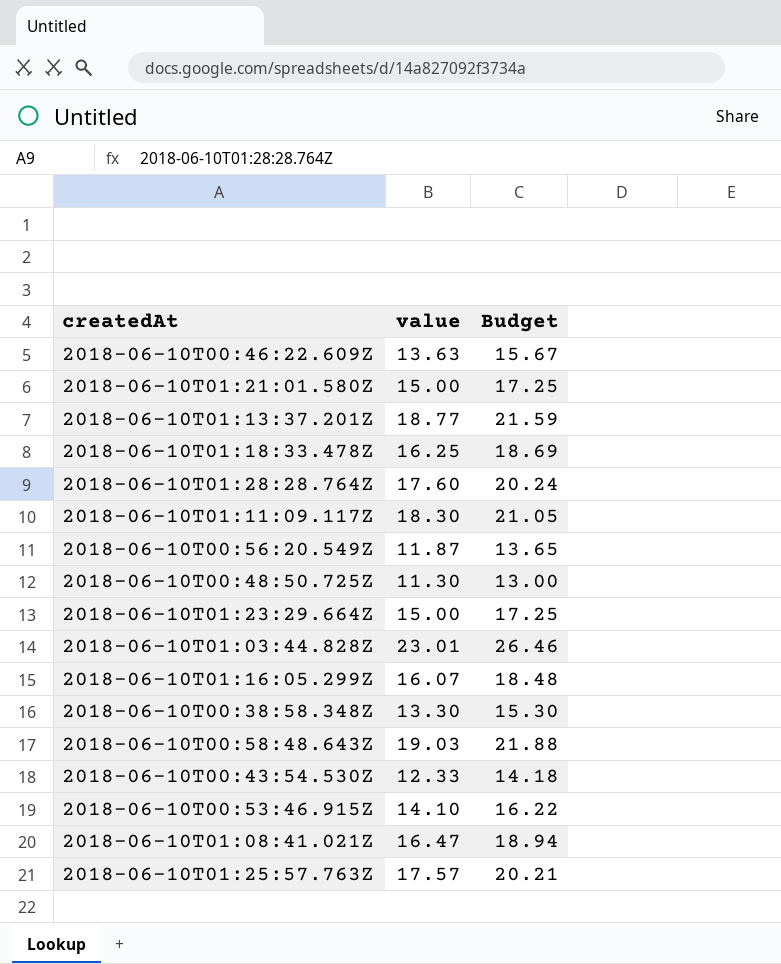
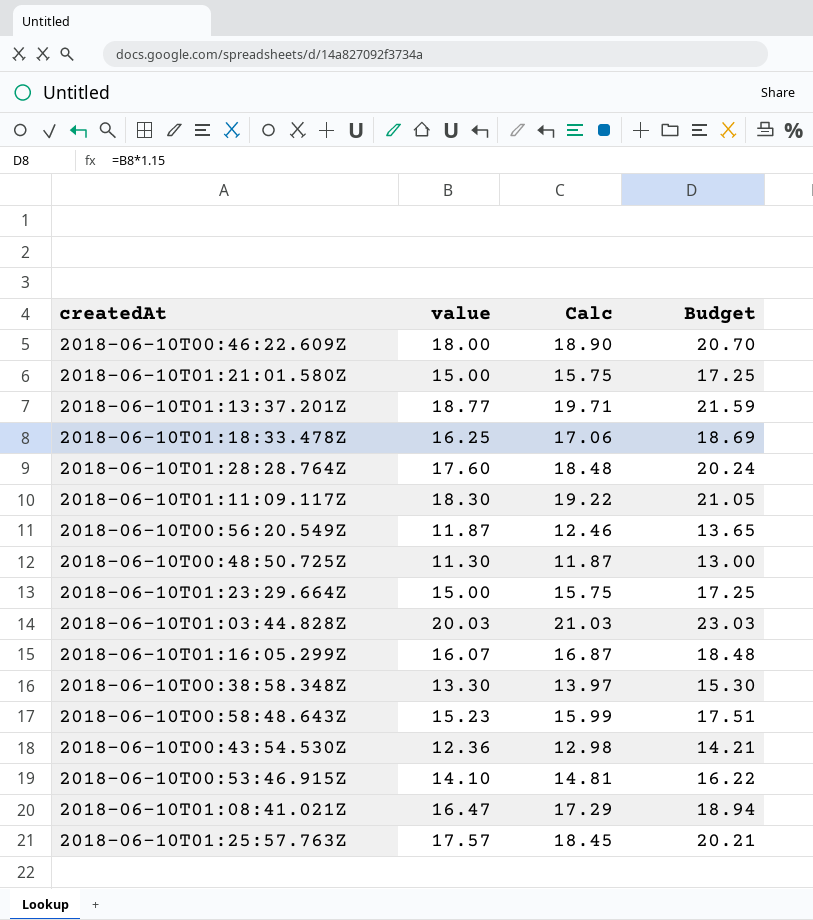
column Calc | formula: none -> [value] * 1.05
2018-06-10T00:46:22.609Z | value: 13.63 -> 18.00
2018-06-10T00:46:22.609Z | Budget: 15.67 -> 20.70
2018-06-10T01:03:44.828Z | value: 23.01 -> 20.03
2018-06-10T01:03:44.828Z | Budget: 26.46 -> 23.03
2018-06-10T00:58:48.643Z | value: 19.03 -> 15.23
2018-06-10T00:58:48.643Z | Budget: 21.88 -> 17.51
2018-06-10T00:43:54.530Z | value: 12.33 -> 12.36
2018-06-10T00:43:54.530Z | Budget: 14.18 -> 14.21

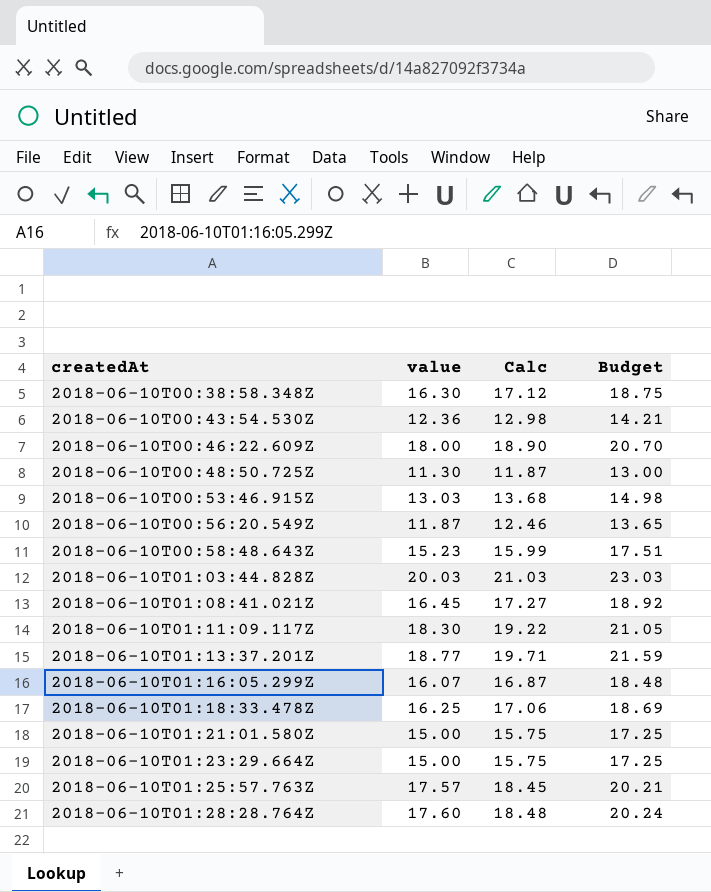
row order: none -> createdAt ascending
2018-06-10T00:38:58.348Z | value: 13.30 -> 16.30
2018-06-10T00:38:58.348Z | Calc: 13.97 -> 17.12
2018-06-10T00:38:58.348Z | Budget: 15.30 -> 18.75
2018-06-10T00:53:46.915Z | value: 14.10 -> 13.03
2018-06-10T00:53:46.915Z | Calc: 14.81 -> 13.68
2018-06-10T00:53:46.915Z | Budget: 16.22 -> 14.98
2018-06-10T01:08:41.021Z | value: 16.47 -> 16.45
2018-06-10T01:08:41.021Z | Calc: 17.29 -> 17.27
2018-06-10T01:08:41.021Z | Budget: 18.94 -> 18.92

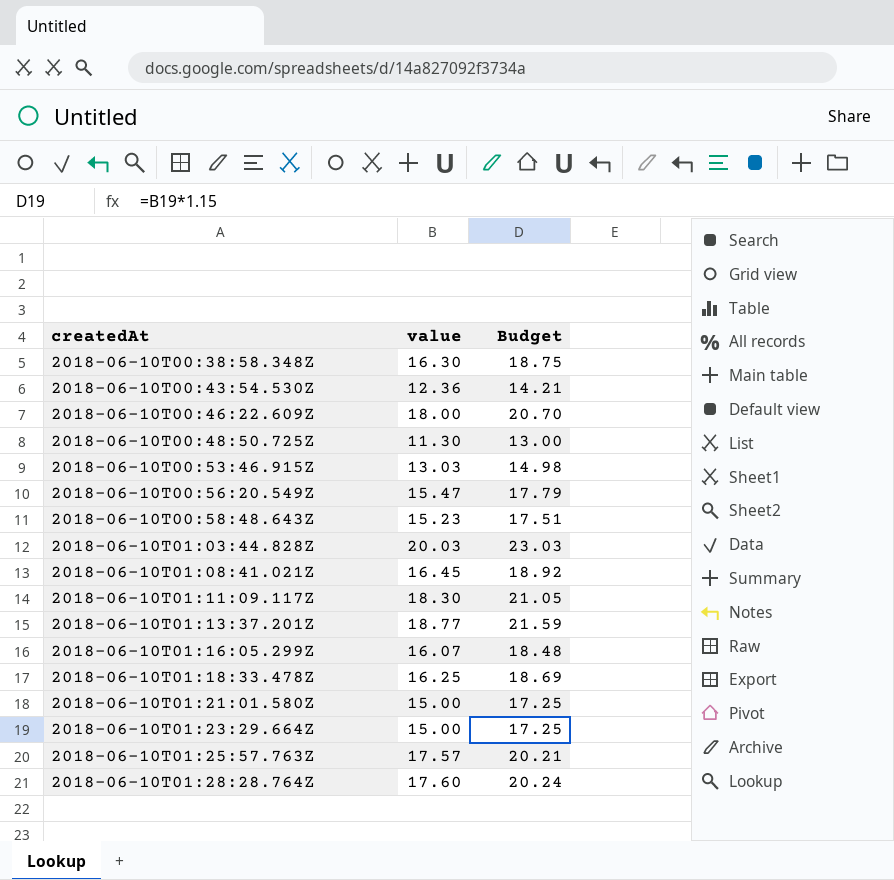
column Calc | formula: [value] * 1.05 -> none
2018-06-10T00:56:20.549Z | value: 11.87 -> 15.47
2018-06-10T00:56:20.549Z | Budget: 13.65 -> 17.79

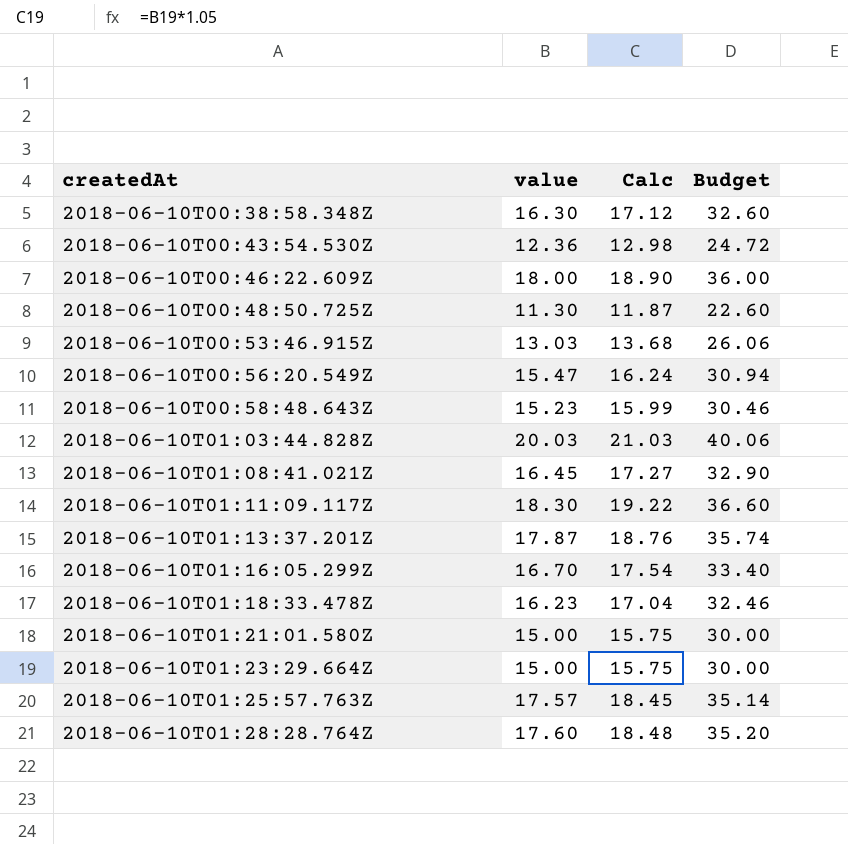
column Calc | formula: none -> [value] * 1.05
column Budget | formula: [value] * 1.15 -> [value] * 2
2018-06-10T01:13:37.201Z | value: 18.77 -> 17.87
2018-06-10T01:16:05.299Z | value: 16.07 -> 16.70
2018-06-10T01:18:33.478Z | value: 16.25 -> 16.23

